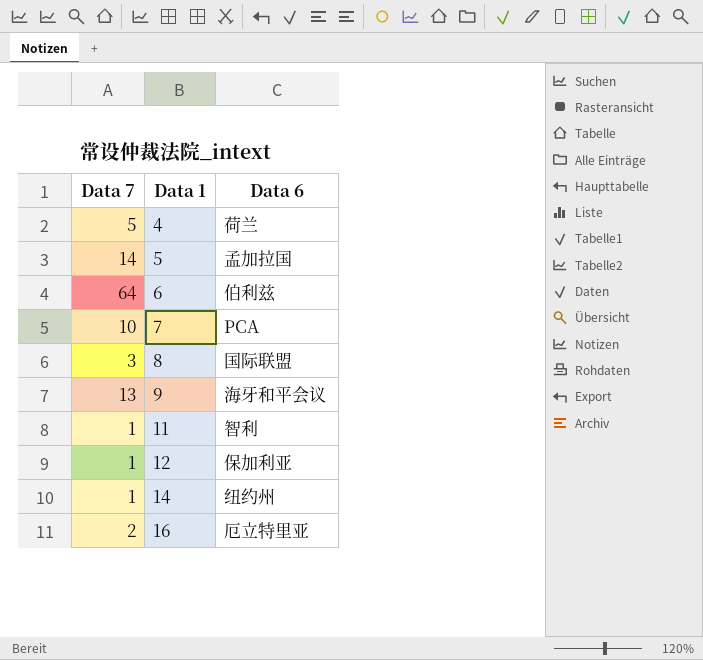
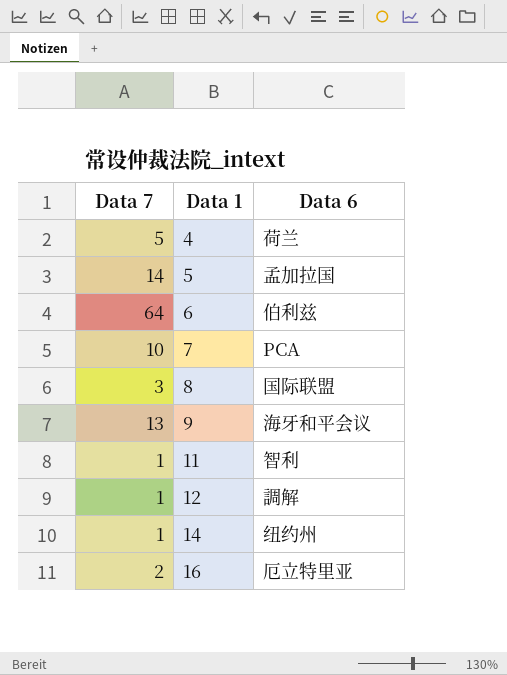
12 | Data 6: 保加利亚 -> 調解

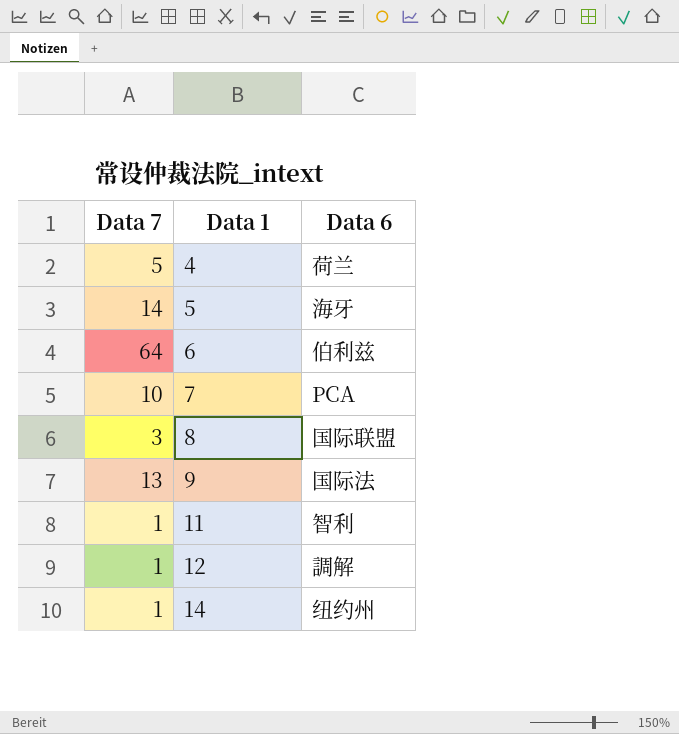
row 16: 2 | 厄立特里亚 -> none
5 | Data 6: 孟加拉国 -> 海牙
9 | Data 6: 海牙和平会议 -> 国际法

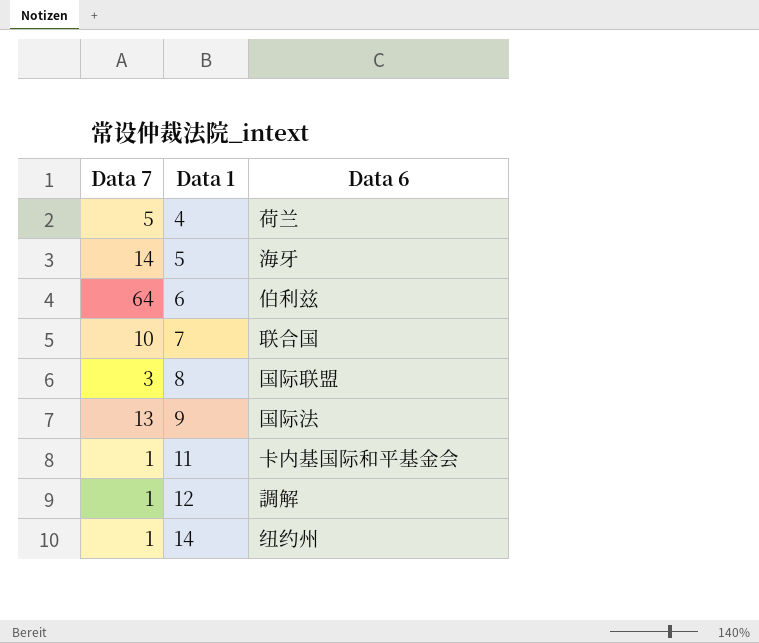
7 | Data 6: PCA -> 联合国
11 | Data 6: 智利 -> 卡内基国际和平基金会

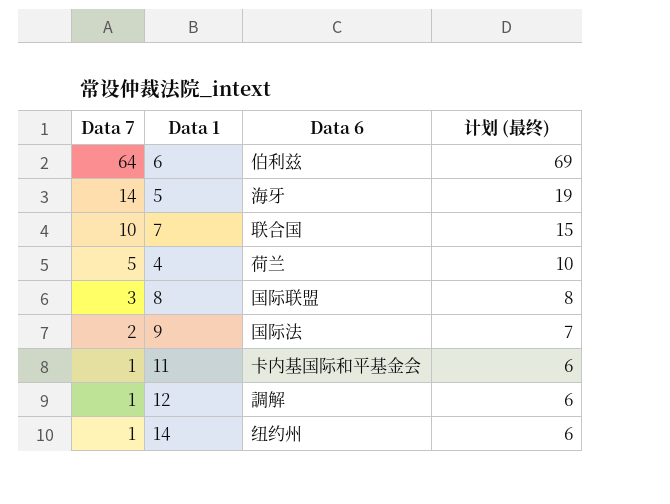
row order: Data 1 ascending -> Data 7 descending
column 计划 (最终) | formula: none -> [Data 7] + 5
9 | Data 7: 13 -> 2

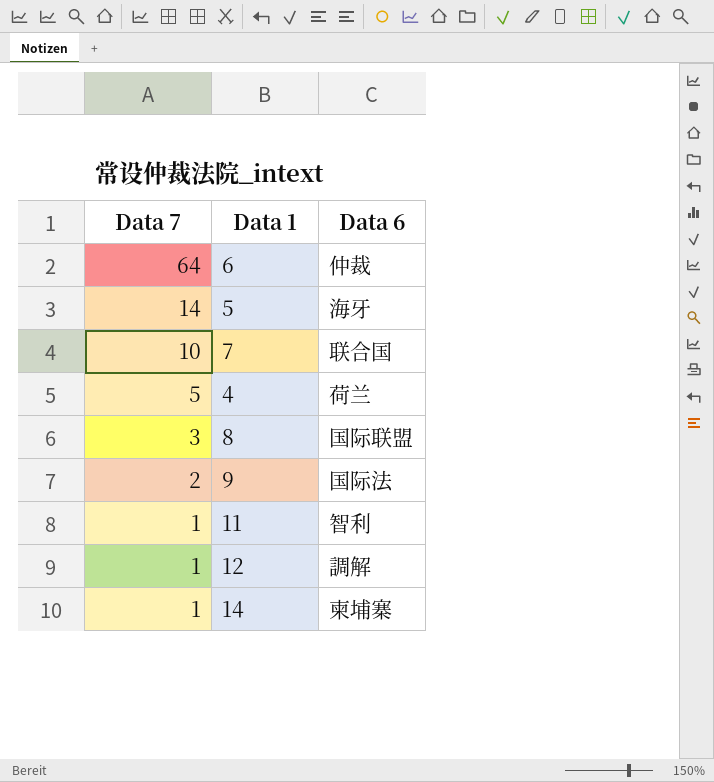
column 计划 (最终) | formula: [Data 7] + 5 -> none
6 | Data 6: 伯利兹 -> 仲裁
11 | Data 6: 卡内基国际和平基金会 -> 智利
14 | Data 6: 纽约州 -> 柬埔寨

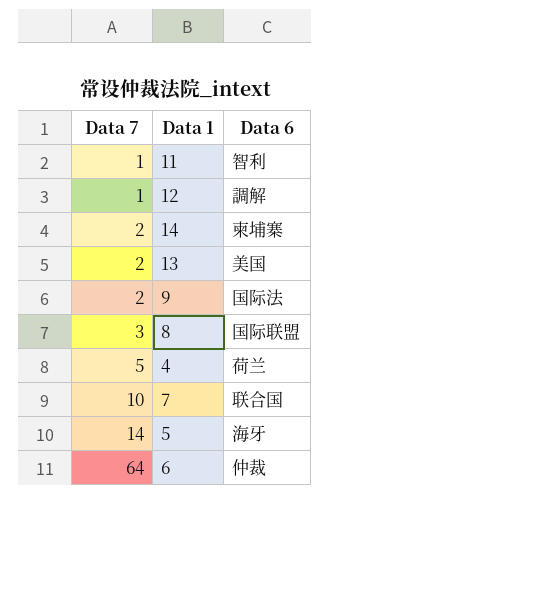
row order: Data 7 descending -> Data 7 ascending
14 | Data 7: 1 -> 2
row 13: none -> 2 | 美国

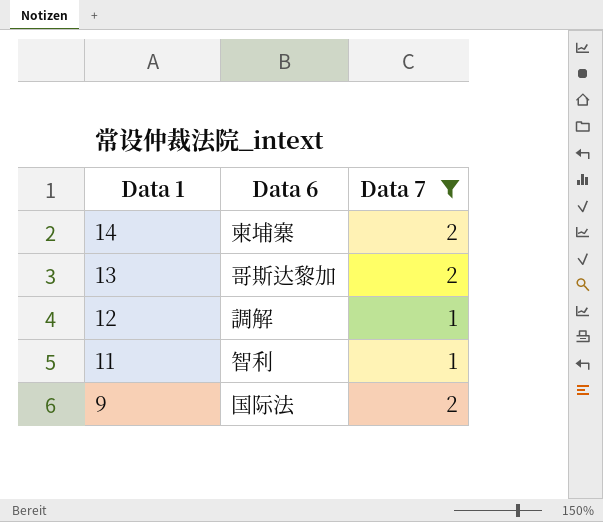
filter: none -> Data 7 <= 2
row order: Data 7 ascending -> Data 1 descending
column Data 7 | position: 1 -> 3
13 | Data 6: 美国 -> 哥斯达黎加

